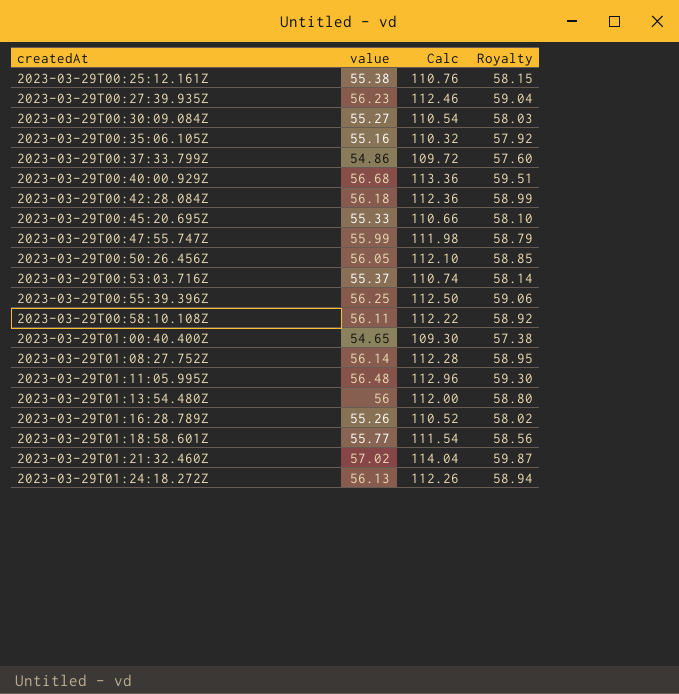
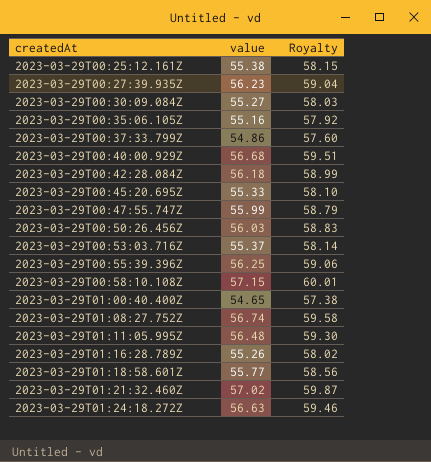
column Calc | formula: [value] * 2 -> none
row 2023-03-29T01:13:54.480Z: 56 | 112.00 | 58.80 -> none
2023-03-29T00:50:26.456Z | value: 56.05 -> 56.03
2023-03-29T00:50:26.456Z | Royalty: 58.85 -> 58.83
2023-03-29T00:58:10.108Z | value: 56.11 -> 57.15
2023-03-29T00:58:10.108Z | Royalty: 58.92 -> 60.01
2023-03-29T01:08:27.752Z | value: 56.14 -> 56.74
2023-03-29T01:08:27.752Z | Royalty: 58.95 -> 59.58
2023-03-29T01:24:18.272Z | value: 56.13 -> 56.63
2023-03-29T01:24:18.272Z | Royalty: 58.94 -> 59.46

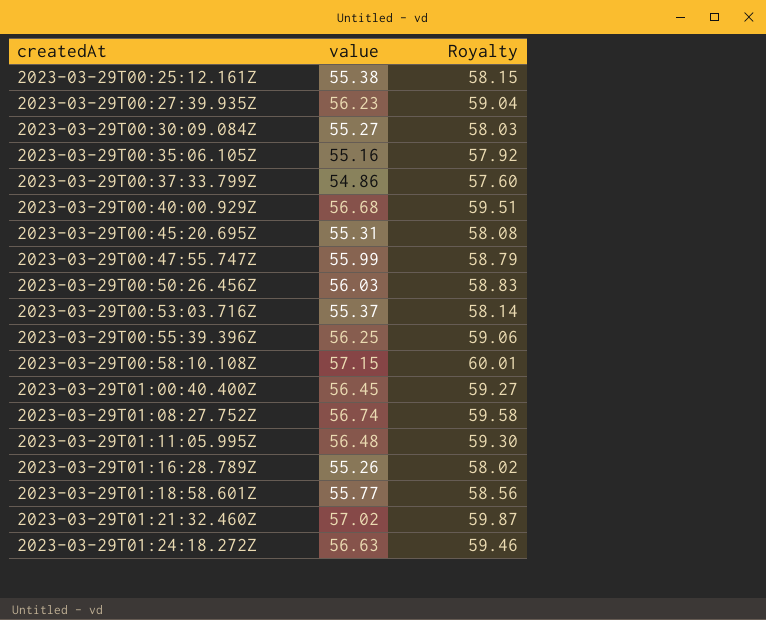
row 2023-03-29T00:42:28.084Z: 56.18 | 58.99 -> none
2023-03-29T00:45:20.695Z | value: 55.33 -> 55.31
2023-03-29T00:45:20.695Z | Royalty: 58.10 -> 58.08
2023-03-29T01:00:40.400Z | value: 54.65 -> 56.45
2023-03-29T01:00:40.400Z | Royalty: 57.38 -> 59.27

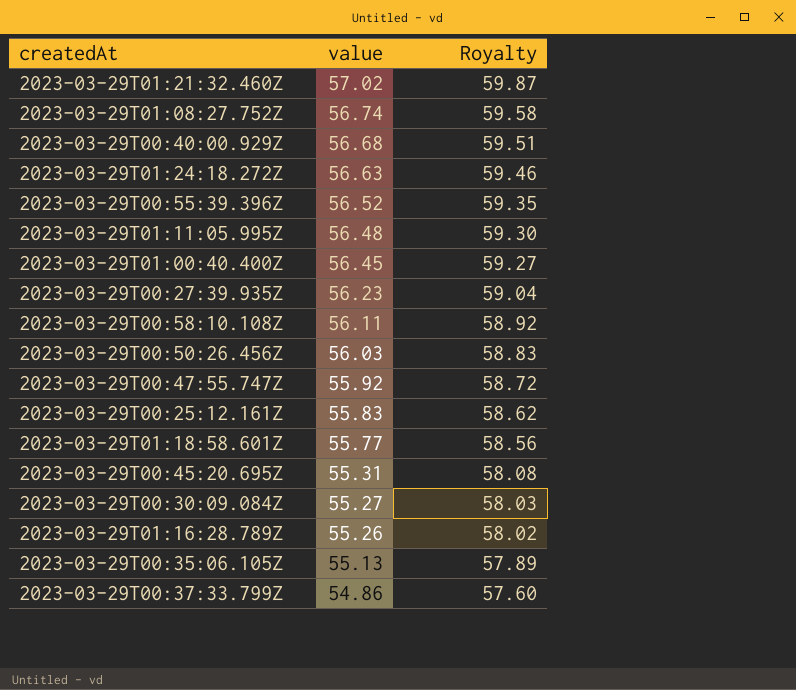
row order: createdAt ascending -> value descending
row 2023-03-29T00:53:03.716Z: 55.37 | 58.14 -> none
2023-03-29T00:55:39.396Z | value: 56.25 -> 56.52
2023-03-29T00:55:39.396Z | Royalty: 59.06 -> 59.35
2023-03-29T00:58:10.108Z | value: 57.15 -> 56.11
2023-03-29T00:58:10.108Z | Royalty: 60.01 -> 58.92
2023-03-29T00:47:55.747Z | value: 55.99 -> 55.92
2023-03-29T00:47:55.747Z | Royalty: 58.79 -> 58.72
2023-03-29T00:25:12.161Z | value: 55.38 -> 55.83
2023-03-29T00:25:12.161Z | Royalty: 58.15 -> 58.62
2023-03-29T00:35:06.105Z | value: 55.16 -> 55.13
2023-03-29T00:35:06.105Z | Royalty: 57.92 -> 57.89

